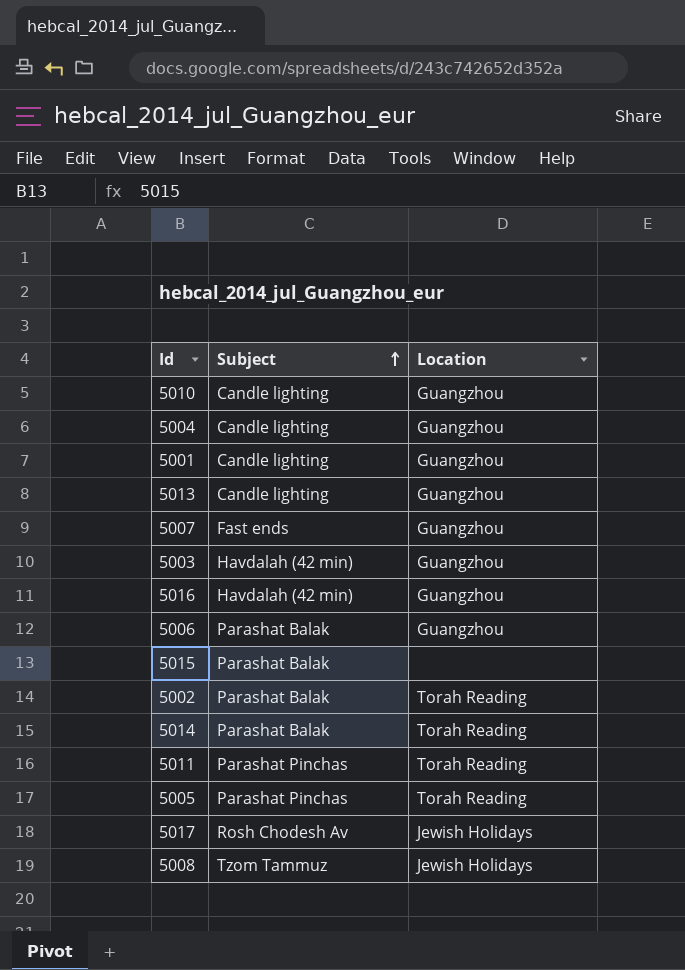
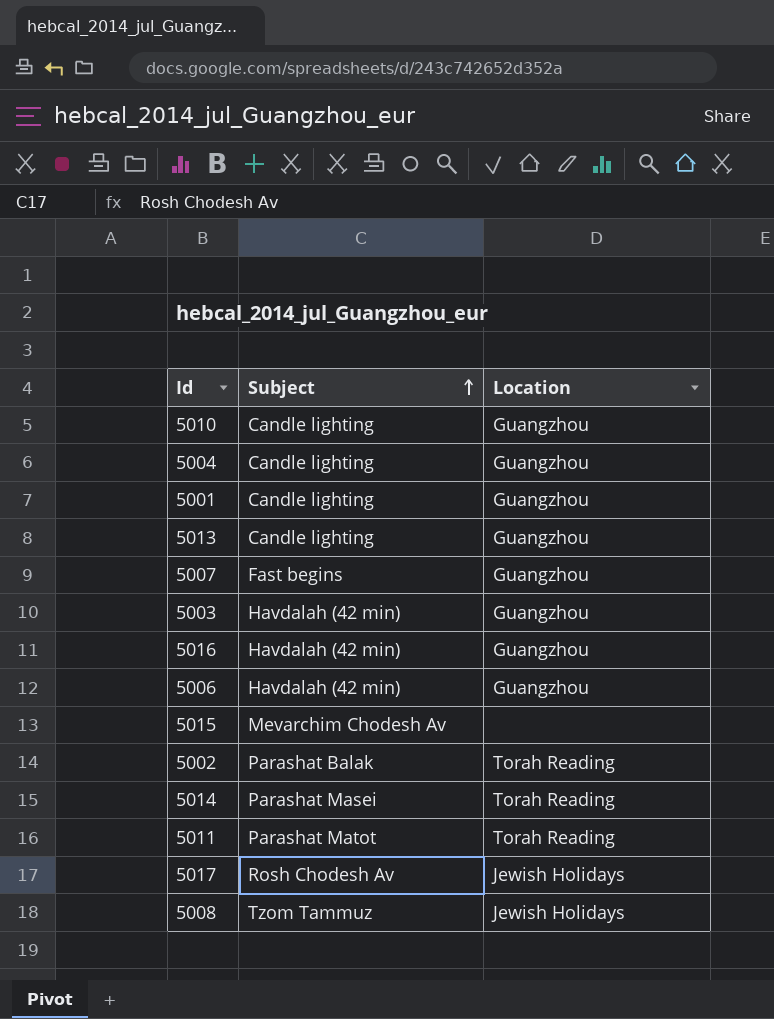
row 5005: Parashat Pinchas | Torah Reading -> none
5007 | Subject: Fast ends -> Fast begins
5006 | Subject: Parashat Balak -> Havdalah (42 min)
5015 | Subject: Parashat Balak -> Mevarchim Chodesh Av
5014 | Subject: Parashat Balak -> Parashat Masei
5011 | Subject: Parashat Pinchas -> Parashat Matot

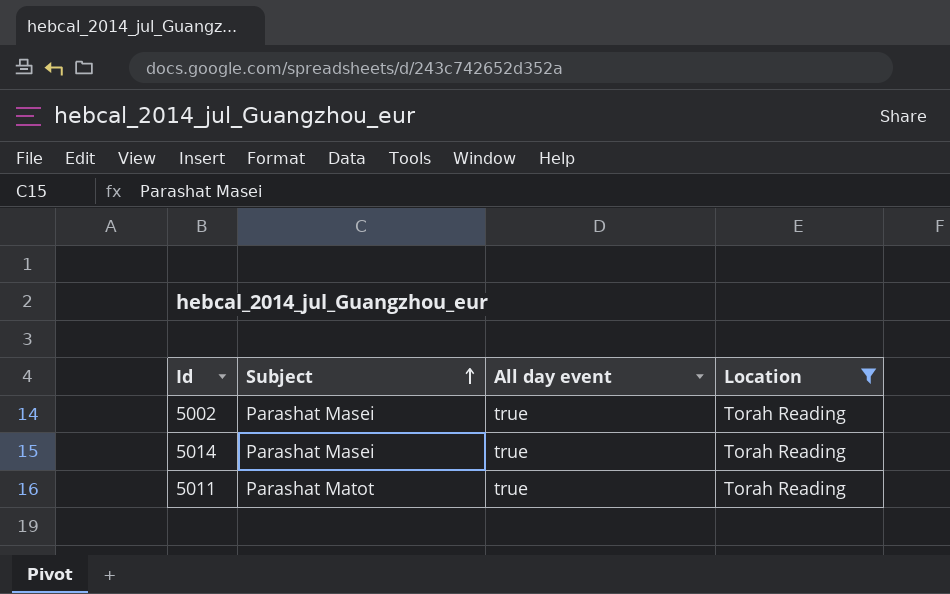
filter: none -> Location = Torah Reading
column All day event | position: none -> 3
5002 | Subject: Parashat Balak -> Parashat Masei

